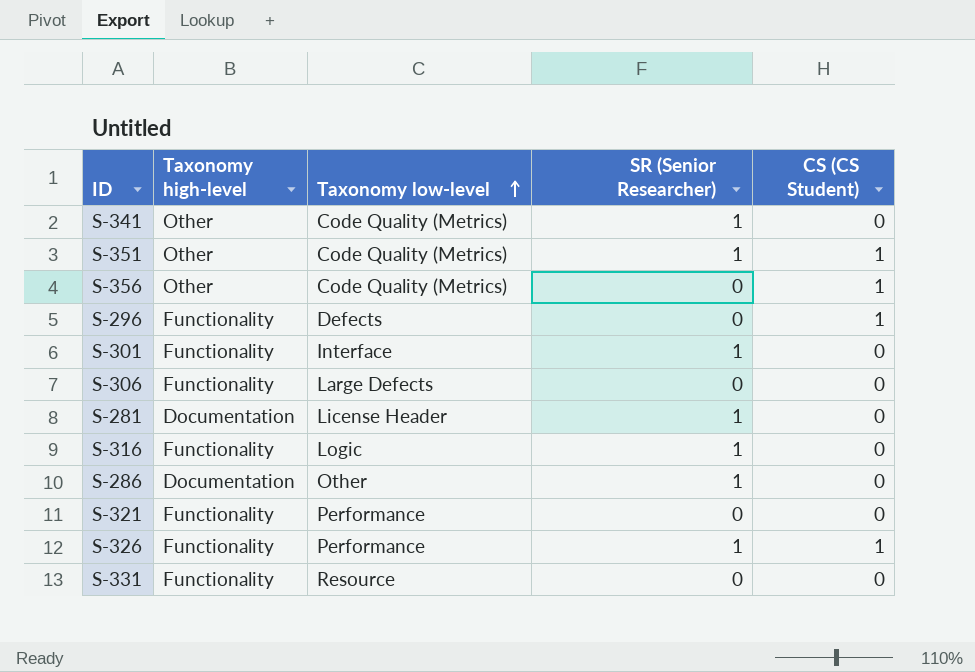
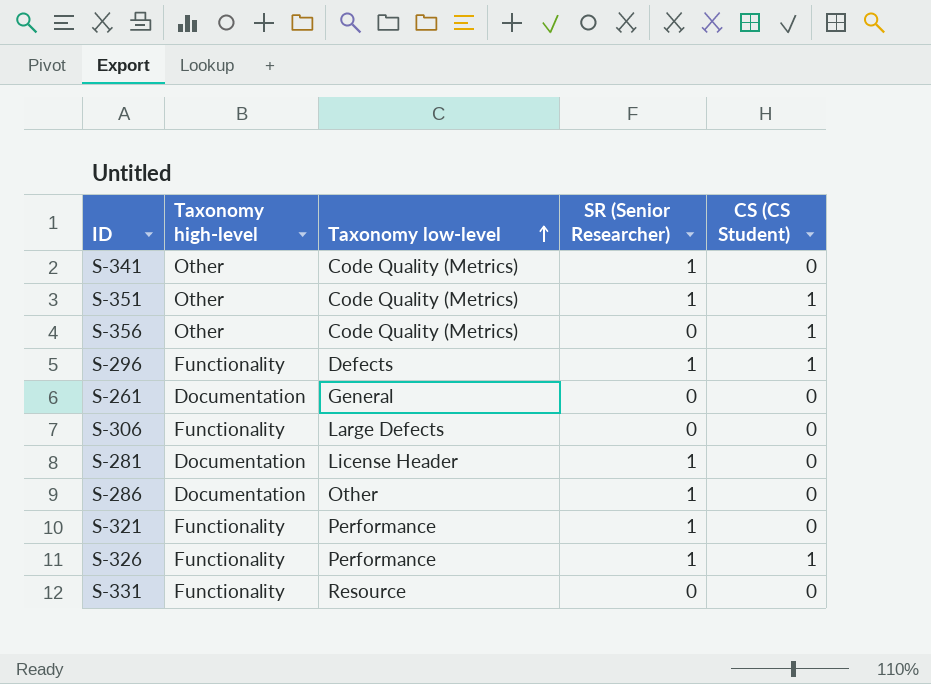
row S-301: Functionality | Interface | 1 | 0 -> none
row S-316: Functionality | Logic | 1 | 0 -> none
S-296 | SR (Senior Researcher): 0 -> 1
row S-261: none -> Documentation | General | 0 | 0
S-321 | SR (Senior Researcher): 0 -> 1

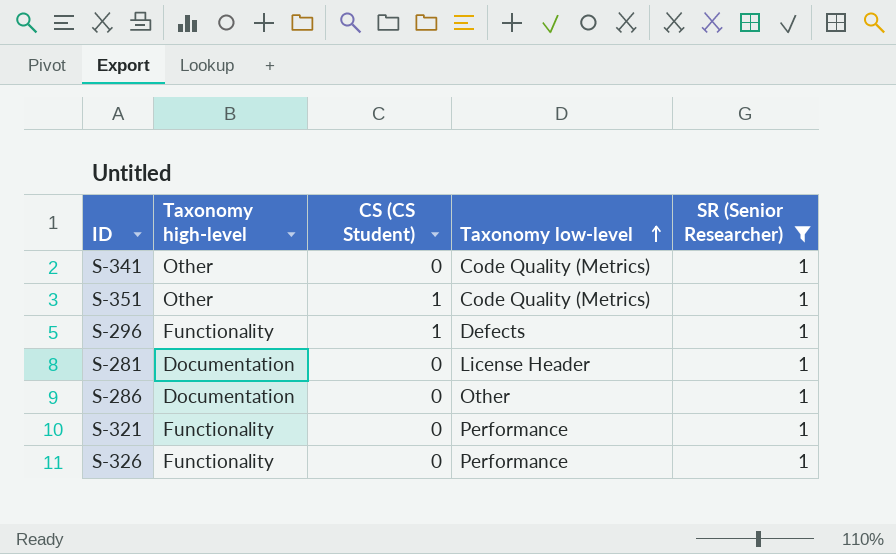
filter: none -> SR (Senior Researcher) = 1
column CS (CS Student) | position: 5 -> 3
S-326 | CS (CS Student): 1 -> 0

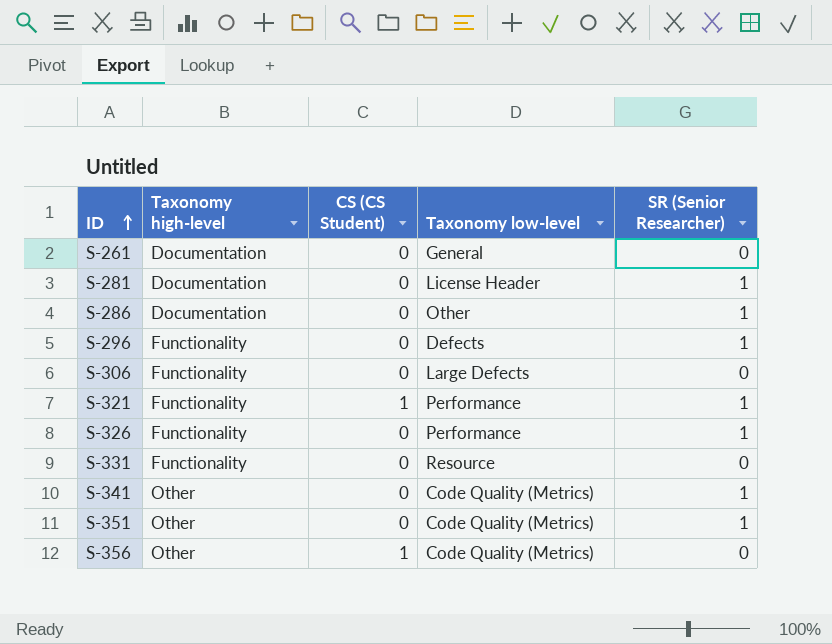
filter: SR (Senior Researcher) = 1 -> none
row order: Taxonomy low-level ascending -> ID ascending
S-296 | CS (CS Student): 1 -> 0
S-321 | CS (CS Student): 0 -> 1
S-351 | CS (CS Student): 1 -> 0

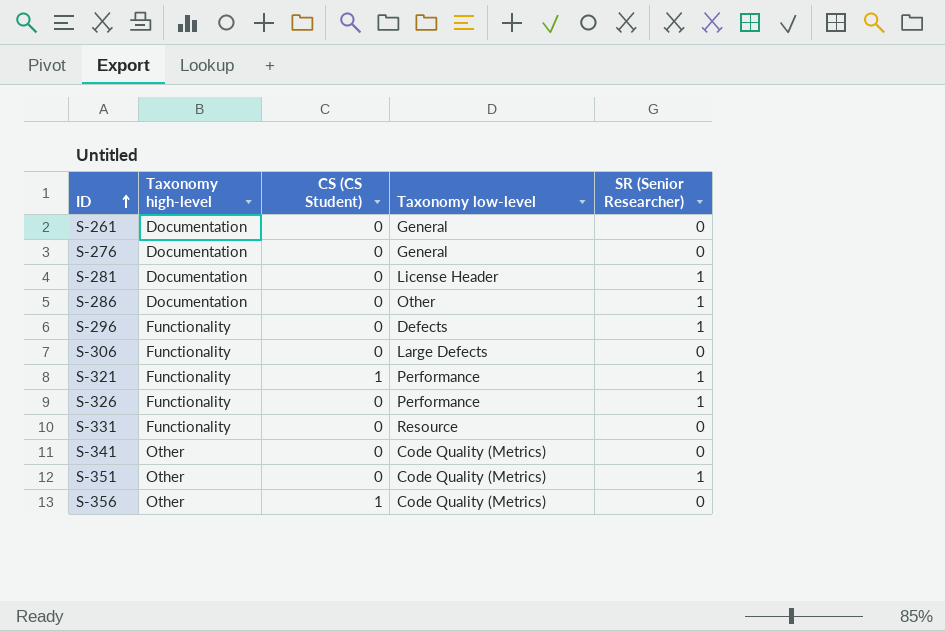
row S-276: none -> Documentation | 0 | General | 0
S-341 | SR (Senior Researcher): 1 -> 0

